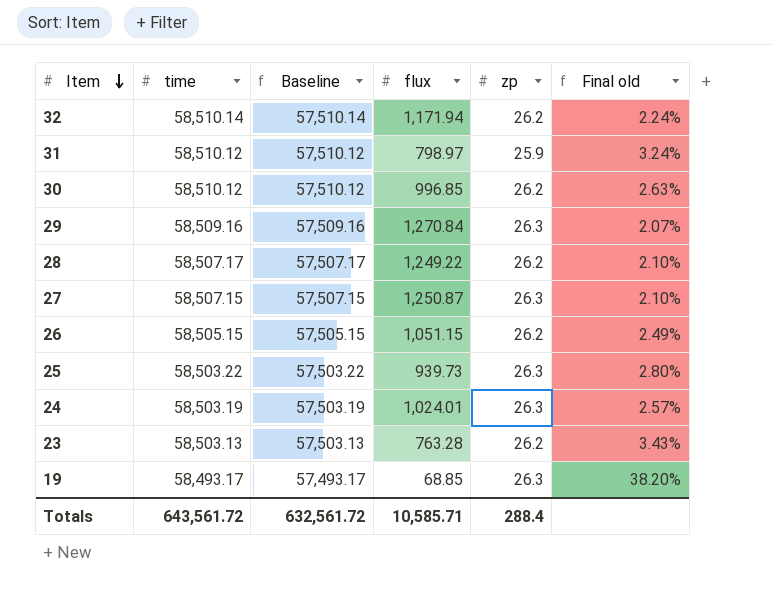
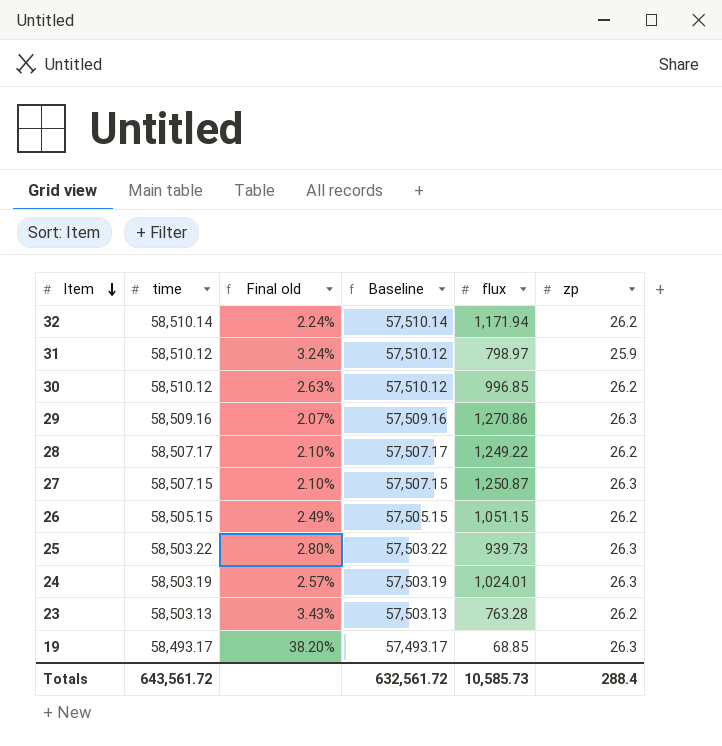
column Final old | position: 6 -> 3
29 | flux: 1,270.84 -> 1,270.86
Totals | flux: 10,585.71 -> 10,585.73

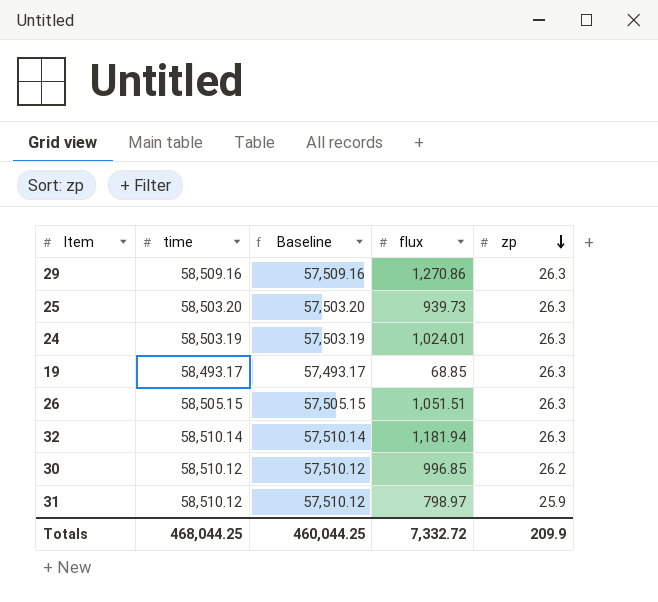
row order: Item descending -> zp descending
column Final old | formula: [zp] / [flux] -> none
row 28: 58,507.17 | 2.10% | 57,507.17 | 1,249.22 | 26.2 -> none
row 27: 58,507.15 | 2.10% | 57,507.15 | 1,250.87 | 26.3 -> none
row 23: 58,503.13 | 3.43% | 57,503.13 | 763.28 | 26.2 -> none
25 | time: 58,503.22 -> 58,503.20
25 | Baseline: 57,503.22 -> 57,503.20
26 | flux: 1,051.15 -> 1,051.51
26 | zp: 26.2 -> 26.3
32 | flux: 1,171.94 -> 1,181.94
32 | zp: 26.2 -> 26.3
Totals | time: 643,561.72 -> 468,044.25
Totals | Baseline: 632,561.72 -> 460,044.25
Totals | flux: 10,585.73 -> 7,332.72
Totals | zp: 288.4 -> 209.9

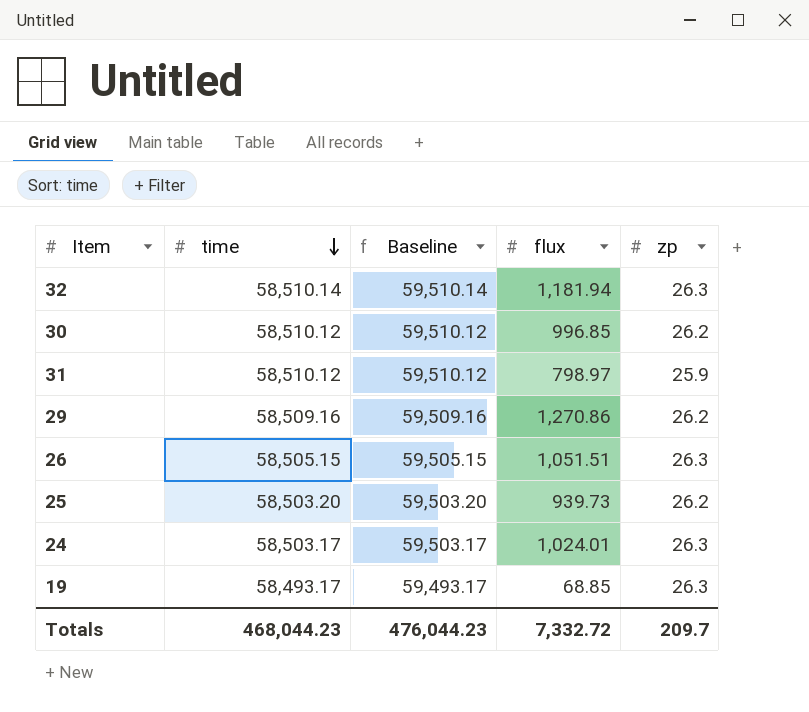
row order: zp descending -> time descending
column Baseline | formula: [time] - 1000 -> [time] + 1000
29 | zp: 26.3 -> 26.2
25 | zp: 26.3 -> 26.2
24 | time: 58,503.19 -> 58,503.17
Totals | time: 468,044.25 -> 468,044.23
Totals | Baseline: 460,044.25 -> 476,044.23
Totals | zp: 209.9 -> 209.7

